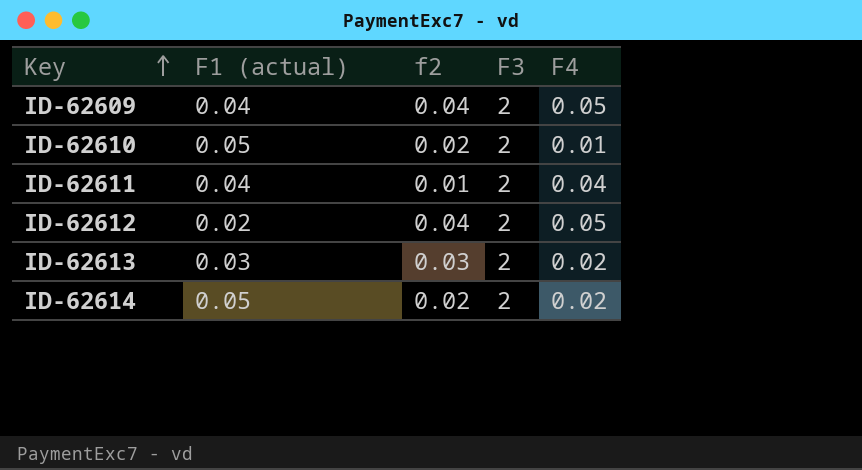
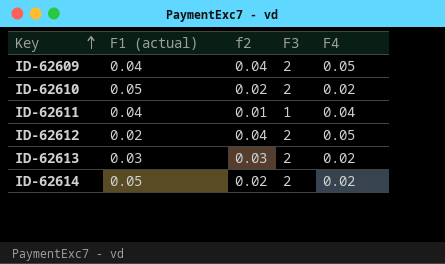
ID-62610 | F4: 0.01 -> 0.02
ID-62611 | F3: 2 -> 1

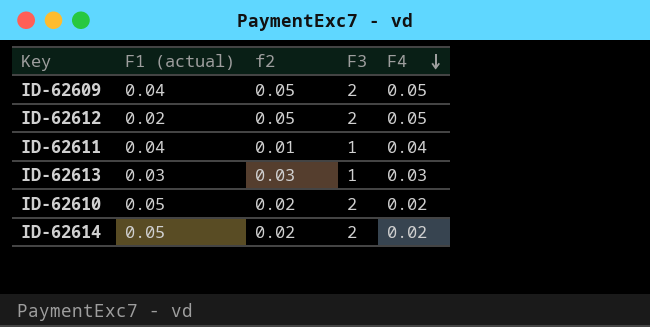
row order: Key ascending -> F4 descending
ID-62609 | f2: 0.04 -> 0.05
ID-62612 | f2: 0.04 -> 0.05
ID-62613 | F3: 2 -> 1
ID-62613 | F4: 0.02 -> 0.03

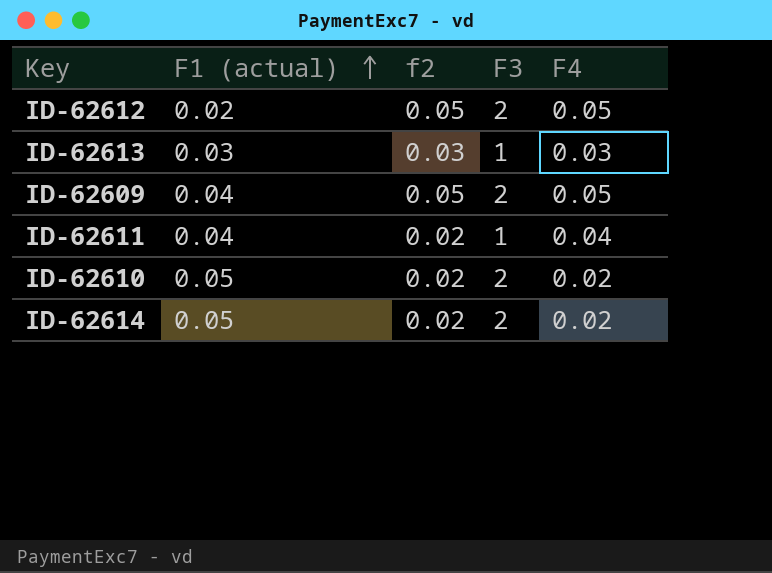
row order: F4 descending -> F1 (actual) ascending
ID-62611 | f2: 0.01 -> 0.02

